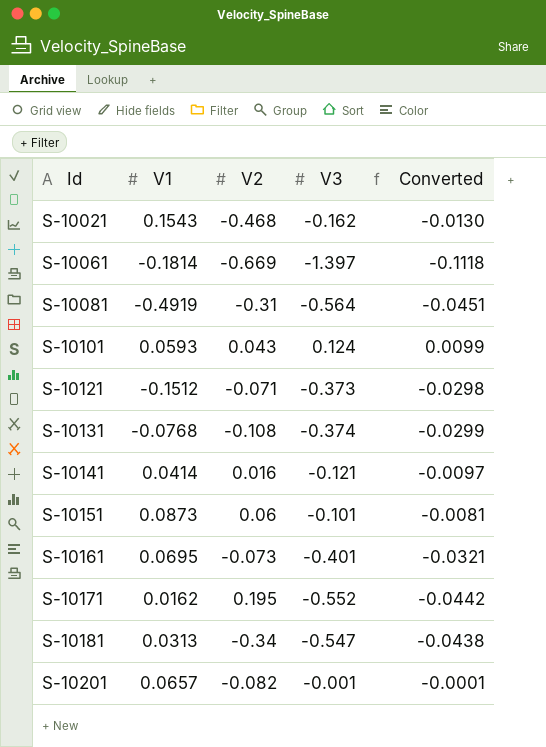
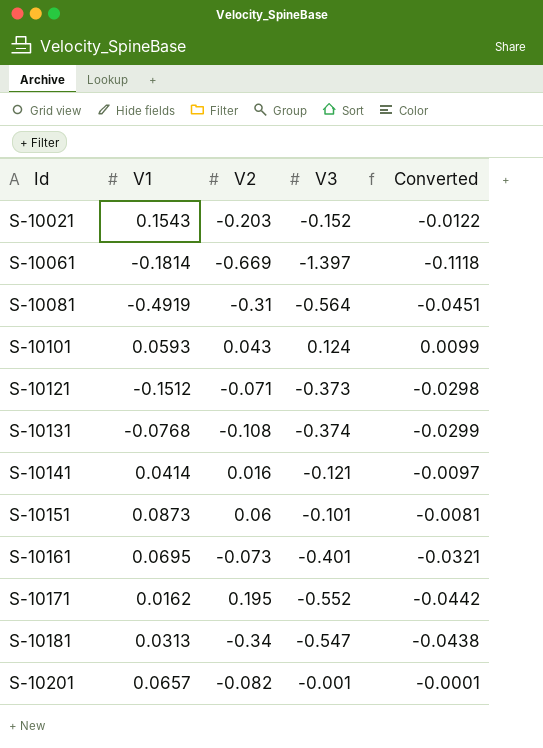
S-10021 | V2: -0.468 -> -0.203
S-10021 | V3: -0.162 -> -0.152
S-10021 | Converted: -0.0130 -> -0.0122

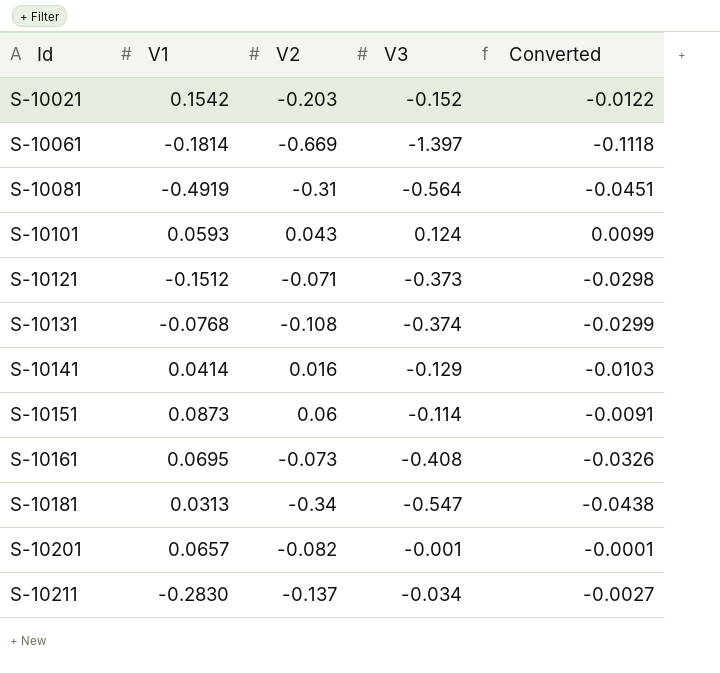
row S-10171: 0.0162 | 0.195 | -0.552 | -0.0442 -> none
S-10021 | V1: 0.1543 -> 0.1542
S-10141 | V3: -0.121 -> -0.129
S-10141 | Converted: -0.0097 -> -0.0103
S-10151 | V3: -0.101 -> -0.114
S-10151 | Converted: -0.0081 -> -0.0091
S-10161 | V3: -0.401 -> -0.408
S-10161 | Converted: -0.0321 -> -0.0326
row S-10211: none -> -0.2830 | -0.137 | -0.034 | -0.0027

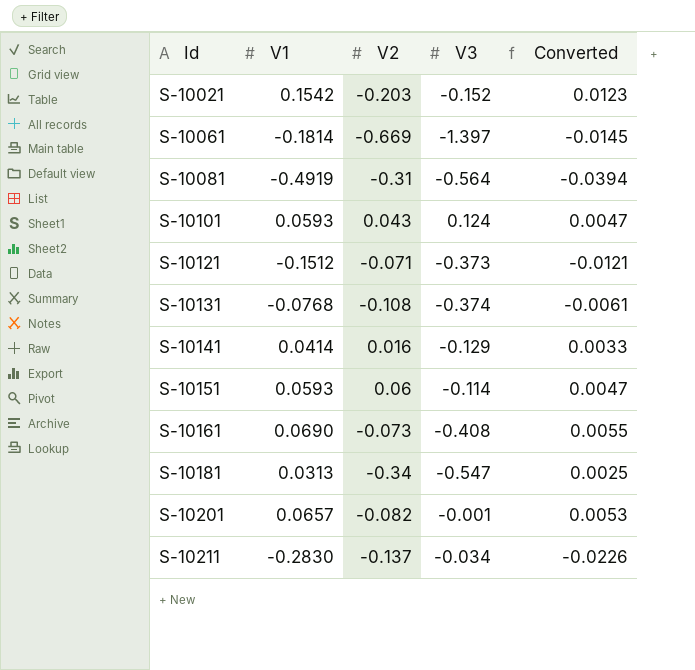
column Converted | formula: [V3] * 0.08 -> [V1] * 0.08
S-10151 | V1: 0.0873 -> 0.0593
S-10161 | V1: 0.0695 -> 0.0690

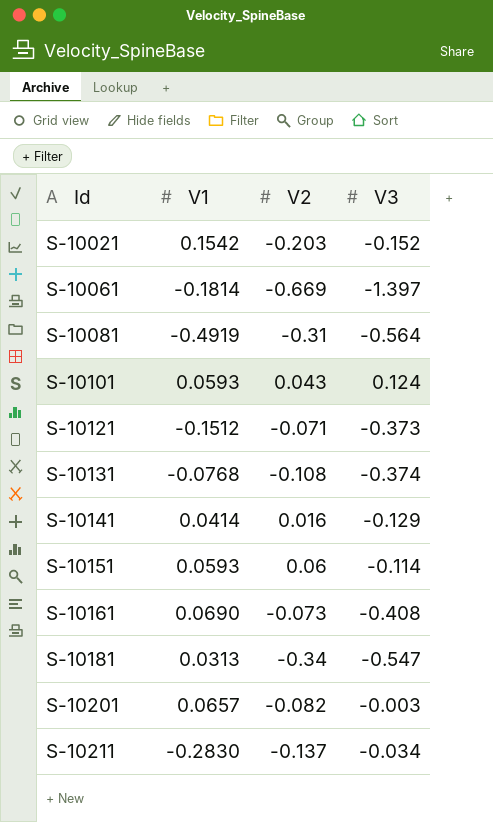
column Converted | formula: [V1] * 0.08 -> none
S-10201 | V3: -0.001 -> -0.003

